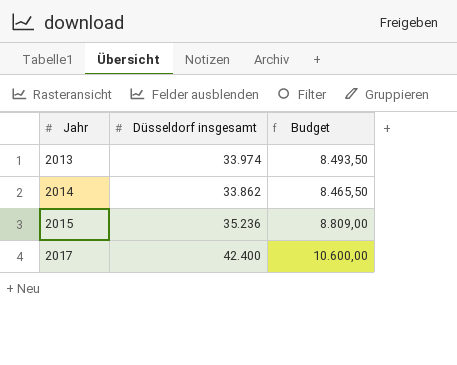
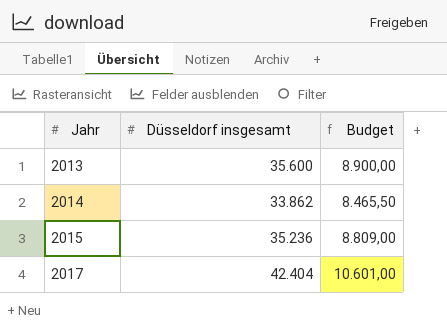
2013 | Düsseldorf insgesamt: 33.974 -> 35.600
2013 | Budget: 8.493,50 -> 8.900,00
2017 | Düsseldorf insgesamt: 42.400 -> 42.404
2017 | Budget: 10.600,00 -> 10.601,00

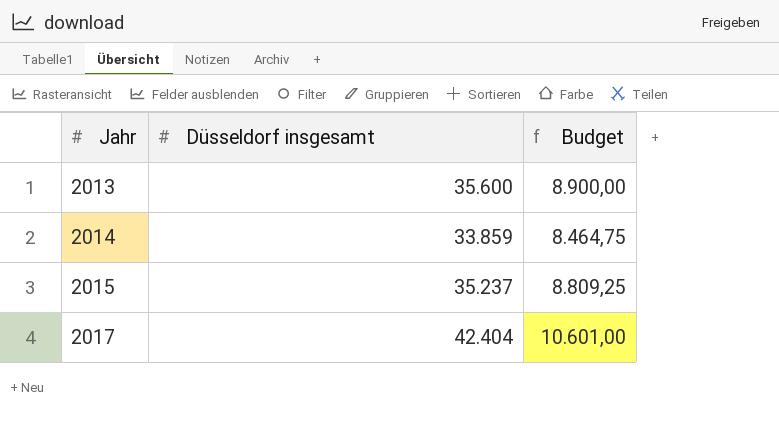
2014 | Düsseldorf insgesamt: 33.862 -> 33.859
2014 | Budget: 8.465,50 -> 8.464,75
2015 | Düsseldorf insgesamt: 35.236 -> 35.237
2015 | Budget: 8.809,00 -> 8.809,25

